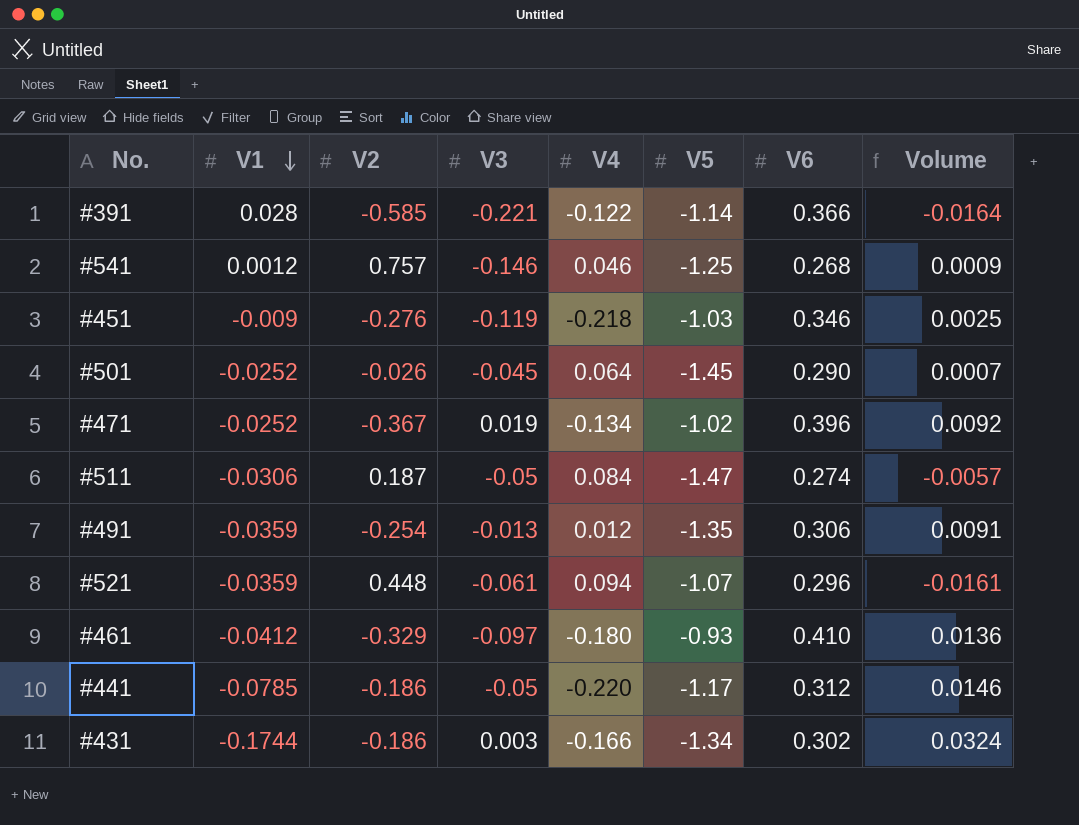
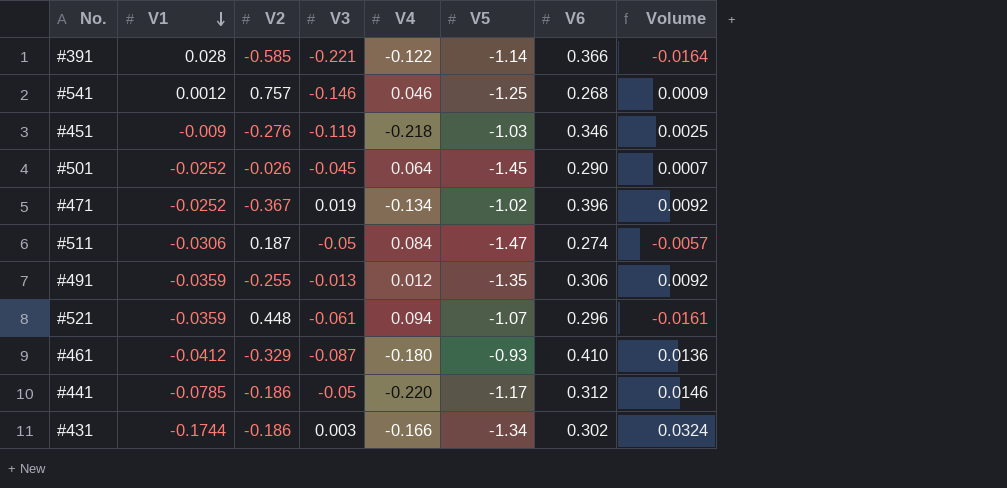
#491 | V2: -0.254 -> -0.255
#491 | Volume: 0.0091 -> 0.0092
#461 | V3: -0.097 -> -0.087

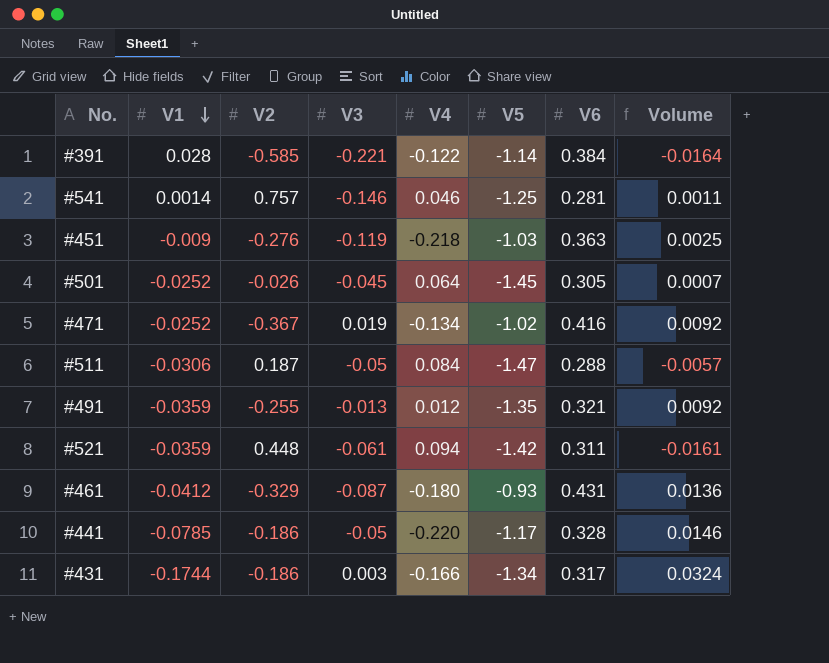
#391 | V6: 0.366 -> 0.384
#541 | V1: 0.0012 -> 0.0014
#541 | V6: 0.268 -> 0.281
#541 | Volume: 0.0009 -> 0.0011
#451 | V6: 0.346 -> 0.363
#501 | V6: 0.290 -> 0.305
#471 | V6: 0.396 -> 0.416
#511 | V6: 0.274 -> 0.288
#491 | V6: 0.306 -> 0.321
#521 | V5: -1.07 -> -1.42
#521 | V6: 0.296 -> 0.311
#461 | V6: 0.410 -> 0.431
#441 | V6: 0.312 -> 0.328
#431 | V6: 0.302 -> 0.317

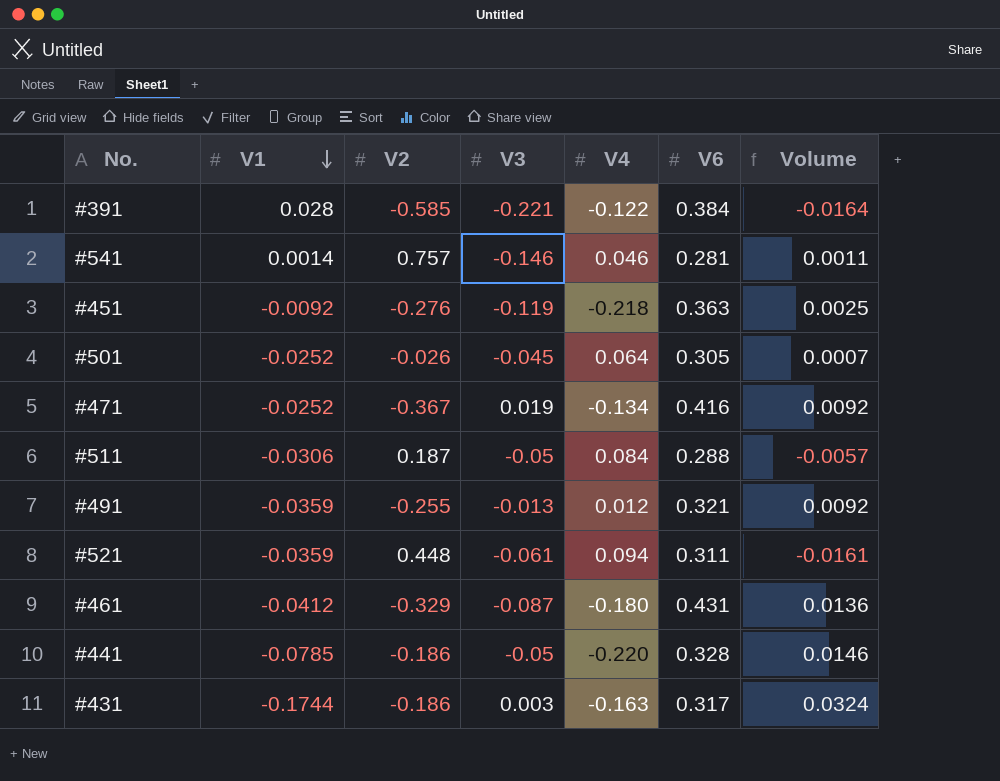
column V5 | position: 6 -> none
#451 | V1: -0.009 -> -0.0092
#431 | V4: -0.166 -> -0.163

